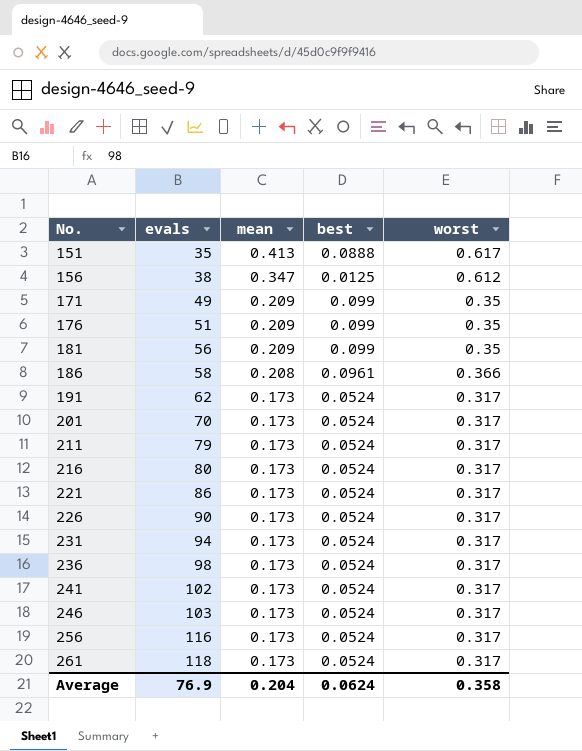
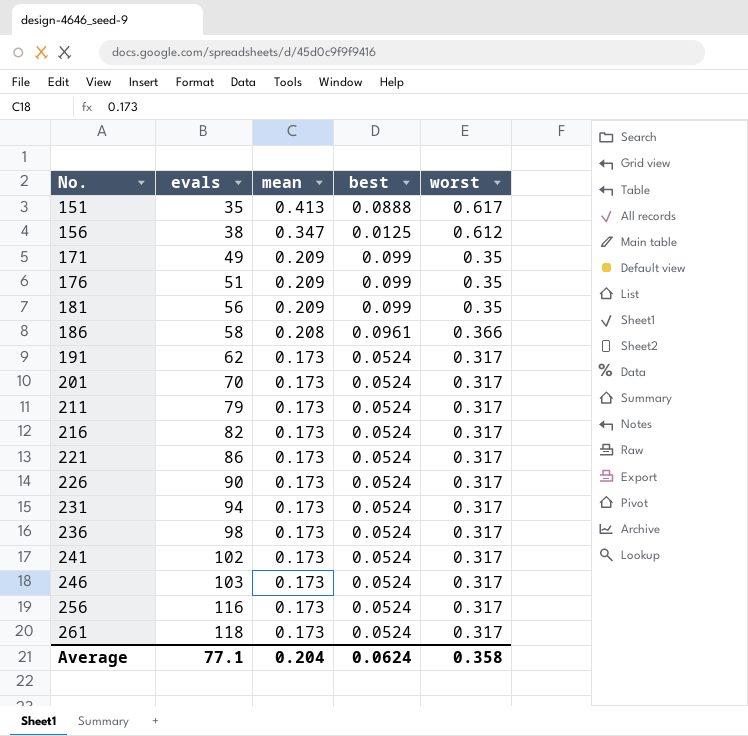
216 | evals: 80 -> 82
Average | evals: 76.9 -> 77.1

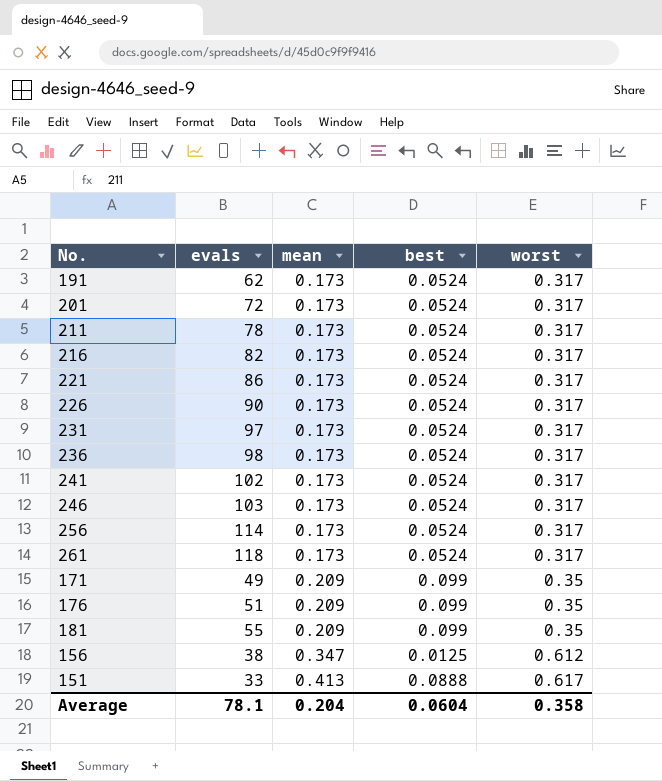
row order: No. ascending -> mean ascending
row 186: 58 | 0.208 | 0.0961 | 0.366 -> none
201 | evals: 70 -> 72
211 | evals: 79 -> 78
231 | evals: 94 -> 97
256 | evals: 116 -> 114
181 | evals: 56 -> 55
151 | evals: 35 -> 33
Average | evals: 77.1 -> 78.1
Average | best: 0.0624 -> 0.0604

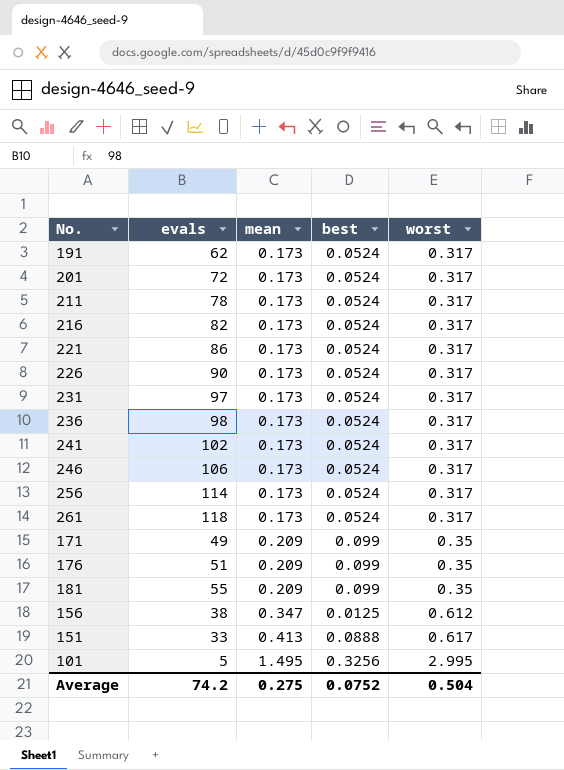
246 | evals: 103 -> 106
row 101: none -> 5 | 1.495 | 0.3256 | 2.995
Average | evals: 78.1 -> 74.2
Average | mean: 0.204 -> 0.275
Average | best: 0.0604 -> 0.0752
Average | worst: 0.358 -> 0.504

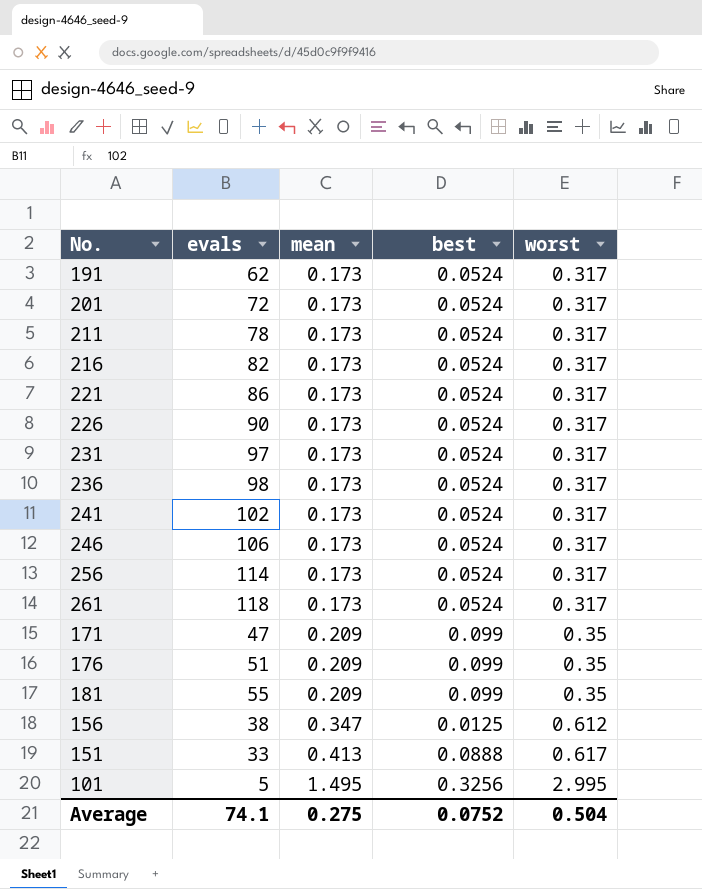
171 | evals: 49 -> 47
Average | evals: 74.2 -> 74.1

